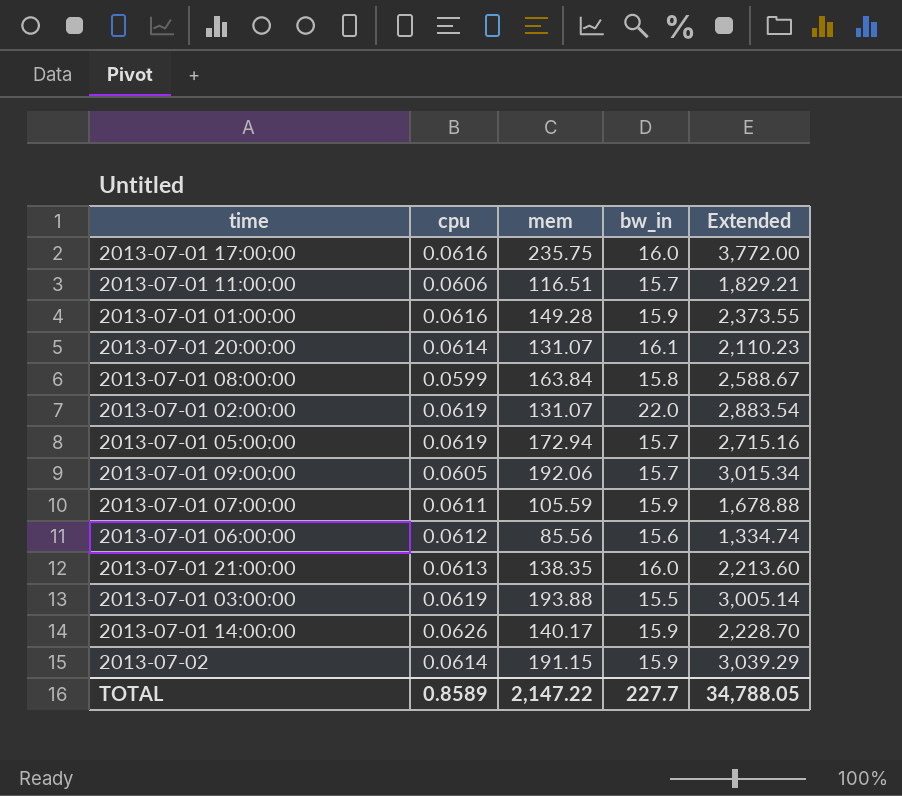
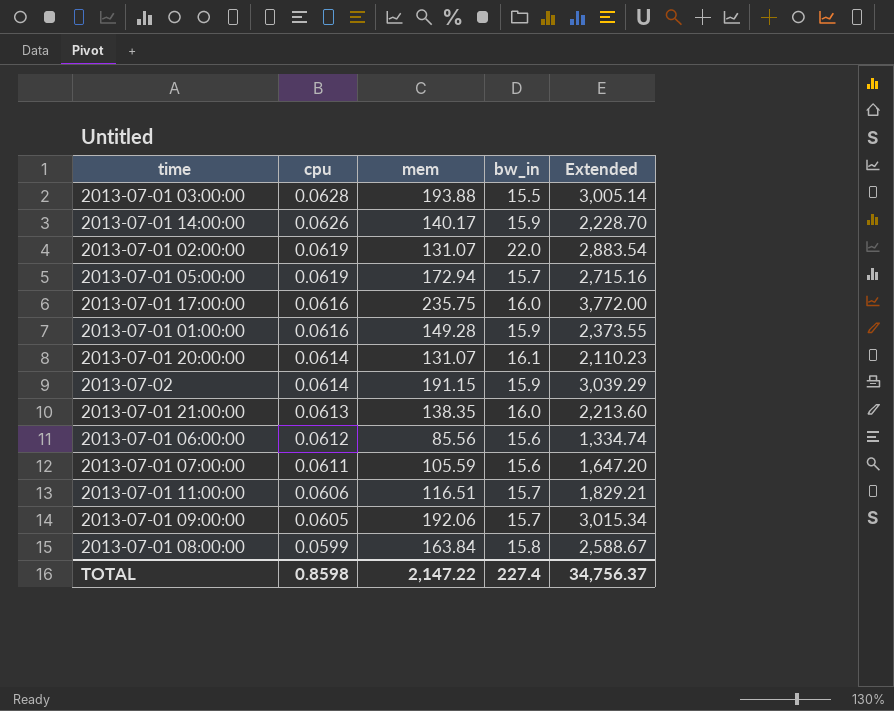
row order: none -> cpu descending
2013-07-01 03:00:00 | cpu: 0.0619 -> 0.0628
2013-07-01 07:00:00 | bw_in: 15.9 -> 15.6
2013-07-01 07:00:00 | Extended: 1,678.88 -> 1,647.20
TOTAL | cpu: 0.8589 -> 0.8598
TOTAL | bw_in: 227.7 -> 227.4
TOTAL | Extended: 34,788.05 -> 34,756.37

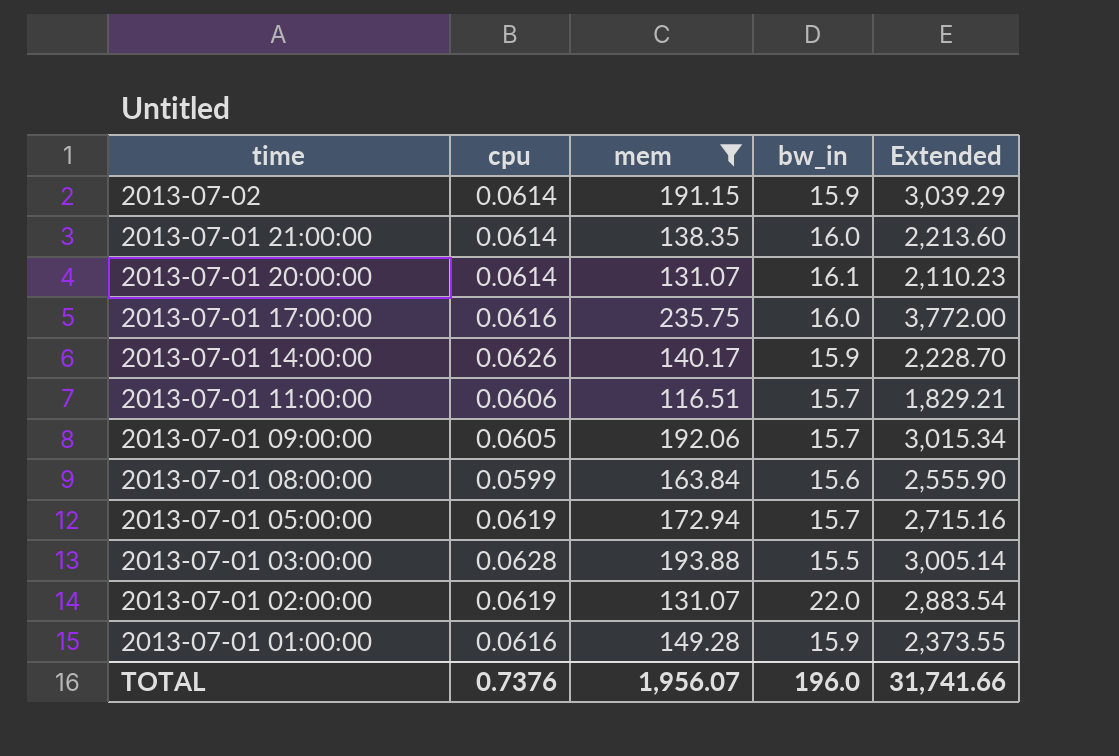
filter: none -> mem >= 116.51
row order: cpu descending -> time descending
2013-07-01 21:00:00 | cpu: 0.0613 -> 0.0614
2013-07-01 08:00:00 | bw_in: 15.8 -> 15.6
2013-07-01 08:00:00 | Extended: 2,588.67 -> 2,555.90
TOTAL | cpu: 0.8598 -> 0.7376
TOTAL | mem: 2,147.22 -> 1,956.07
TOTAL | bw_in: 227.4 -> 196.0
TOTAL | Extended: 34,756.37 -> 31,741.66

